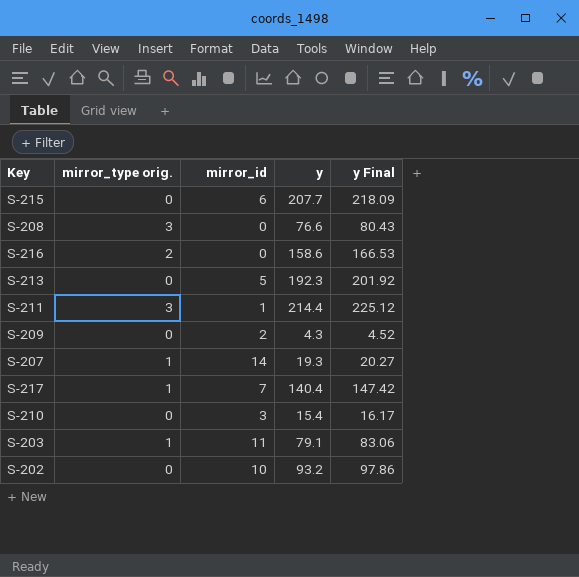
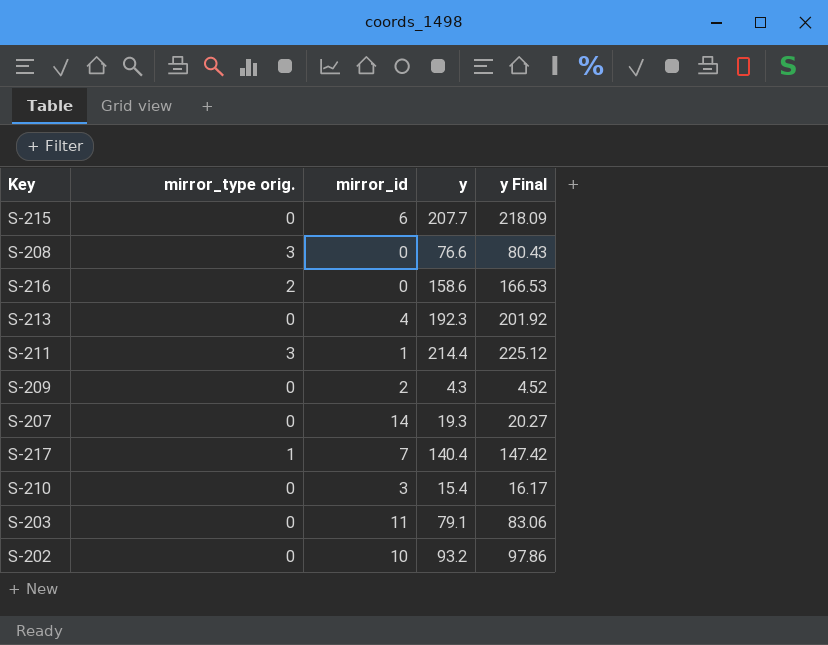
S-213 | mirror_id: 5 -> 4
S-207 | mirror_type orig.: 1 -> 0
S-203 | mirror_type orig.: 1 -> 0

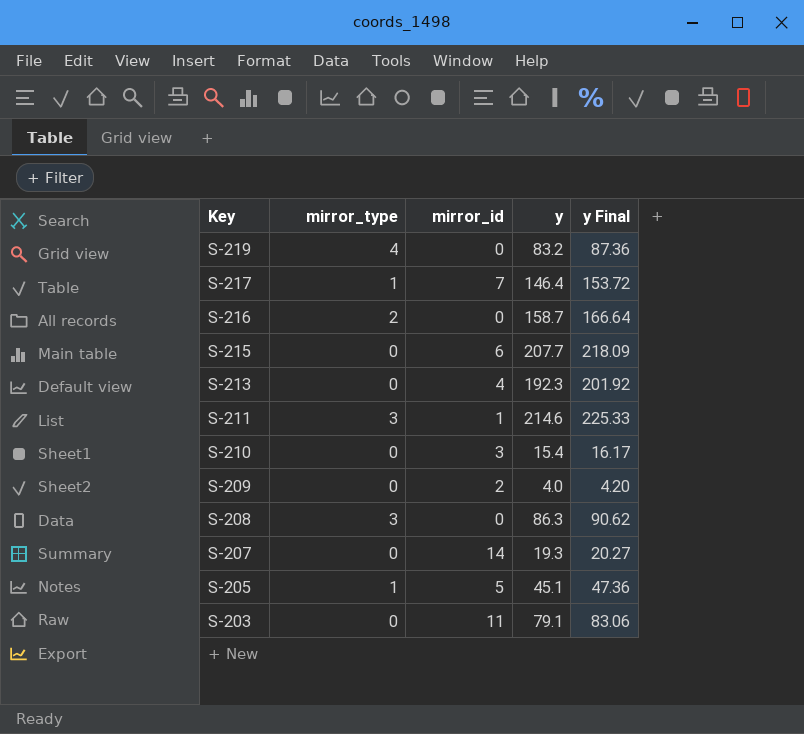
row order: none -> Key descending
column name: mirror_type orig. -> mirror_type
row S-202: 0 | 10 | 93.2 | 97.86 -> none
row S-219: none -> 4 | 0 | 83.2 | 87.36
S-217 | y: 140.4 -> 146.4
S-217 | y Final: 147.42 -> 153.72
S-216 | y: 158.6 -> 158.7
S-216 | y Final: 166.53 -> 166.64
S-211 | y: 214.4 -> 214.6
S-211 | y Final: 225.12 -> 225.33
S-209 | y: 4.3 -> 4.0
S-209 | y Final: 4.52 -> 4.20
S-208 | y: 76.6 -> 86.3
S-208 | y Final: 80.43 -> 90.62
row S-205: none -> 1 | 5 | 45.1 | 47.36

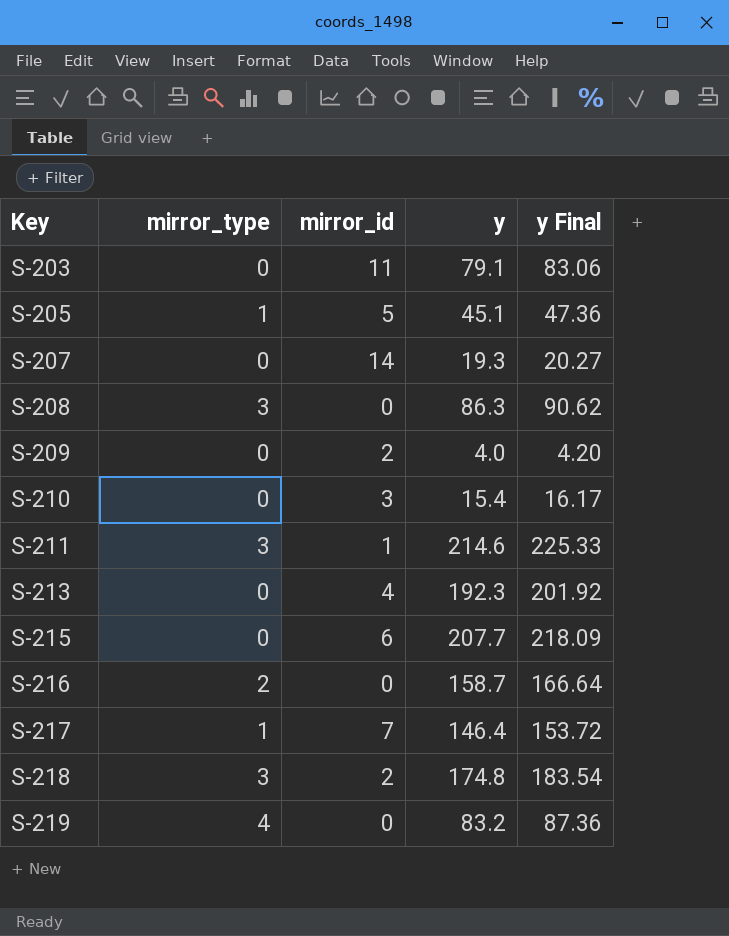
row order: Key descending -> Key ascending
row S-218: none -> 3 | 2 | 174.8 | 183.54

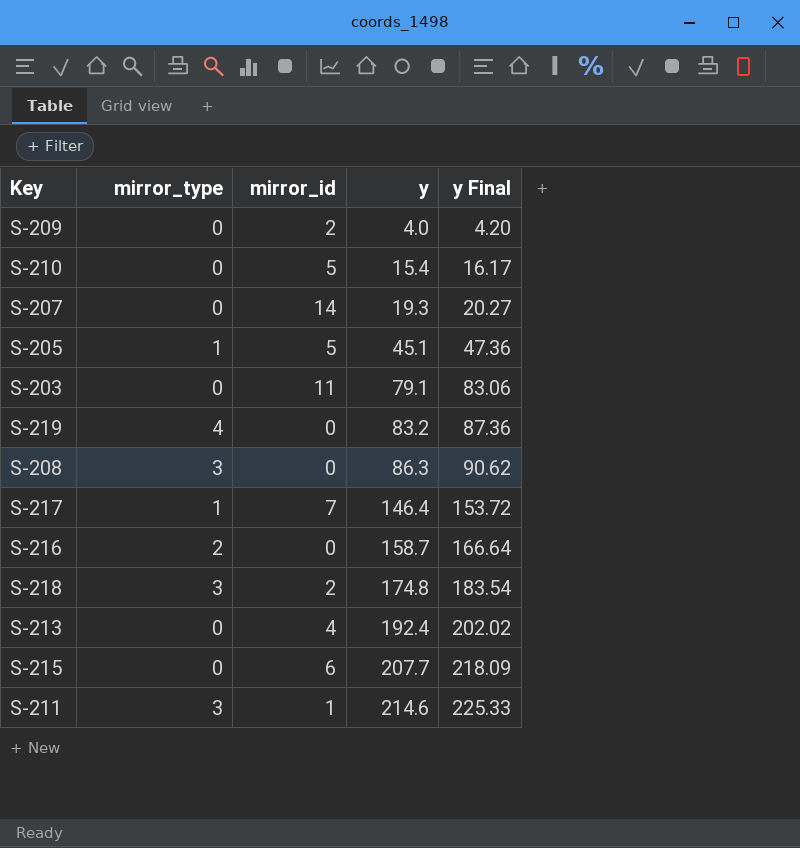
row order: Key ascending -> y ascending
S-210 | mirror_id: 3 -> 5
S-213 | y: 192.3 -> 192.4
S-213 | y Final: 201.92 -> 202.02

